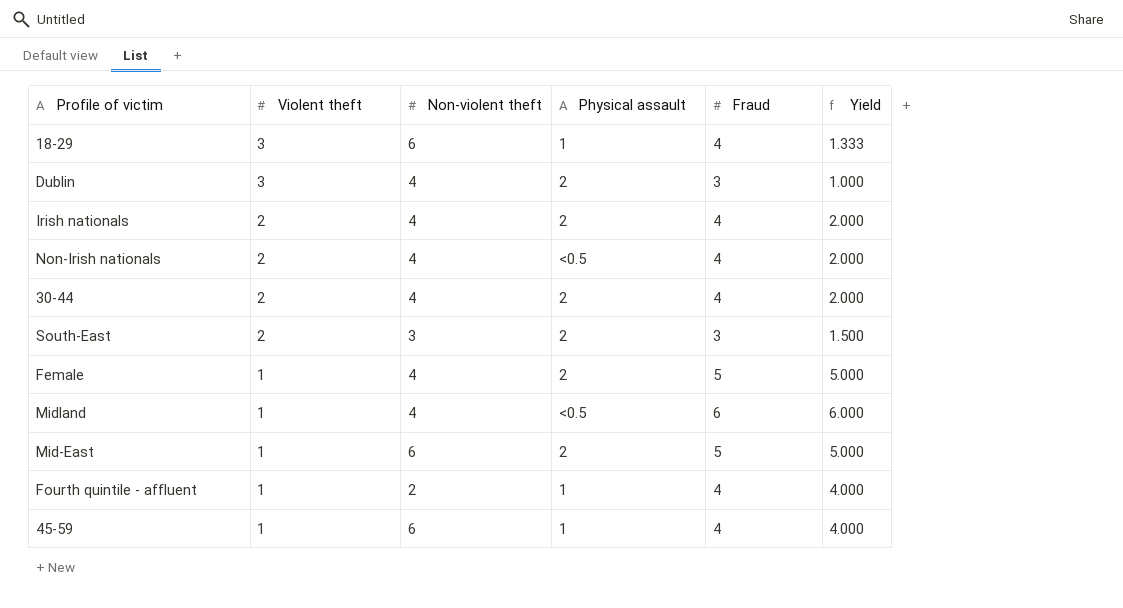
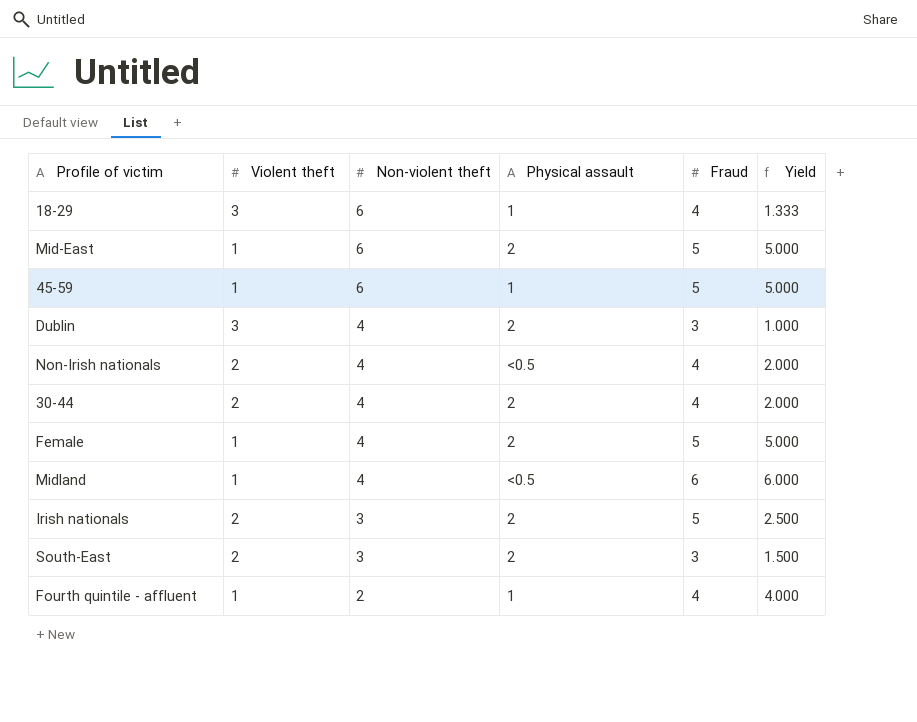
row order: Violent theft descending -> Non-violent theft descending
45-59 | Fraud: 4 -> 5
45-59 | Yield: 4.000 -> 5.000
Irish nationals | Non-violent theft: 4 -> 3
Irish nationals | Fraud: 4 -> 5
Irish nationals | Yield: 2.000 -> 2.500

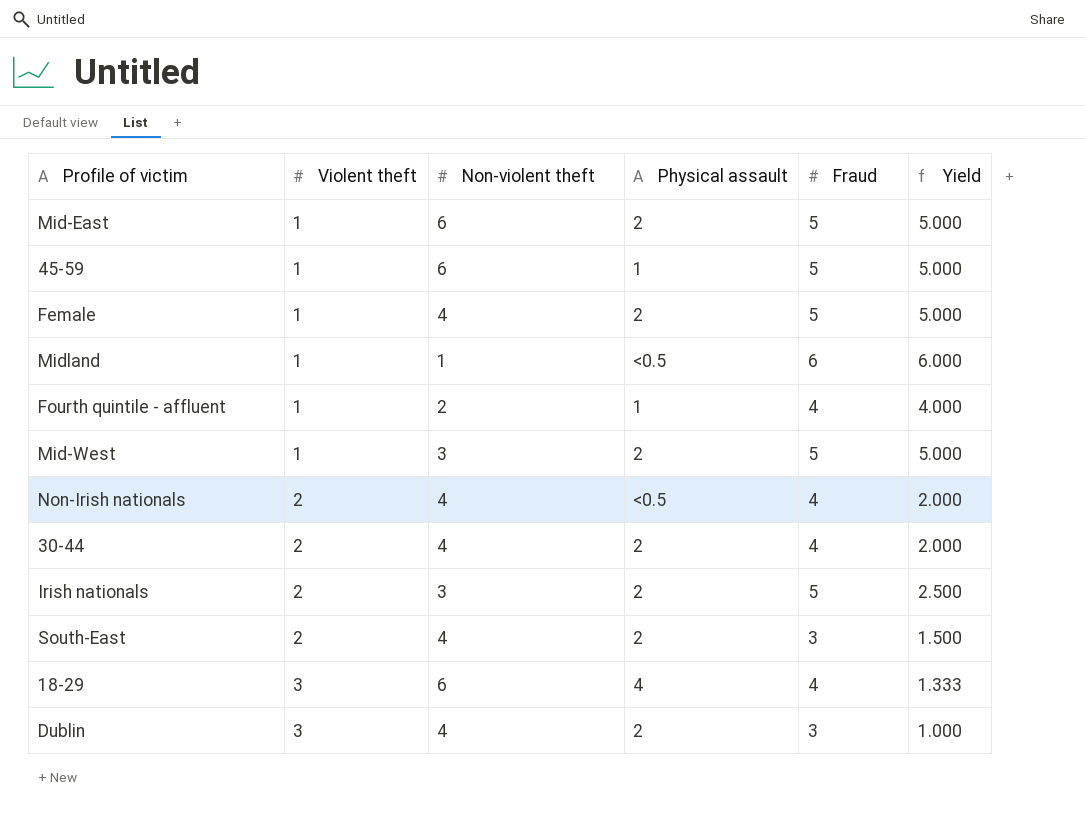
row order: Non-violent theft descending -> Violent theft ascending
Midland | Non-violent theft: 4 -> 1
row Mid-West: none -> 1 | 3 | 2 | 5 | 5.000
South-East | Non-violent theft: 3 -> 4
18-29 | Physical assault: 1 -> 4

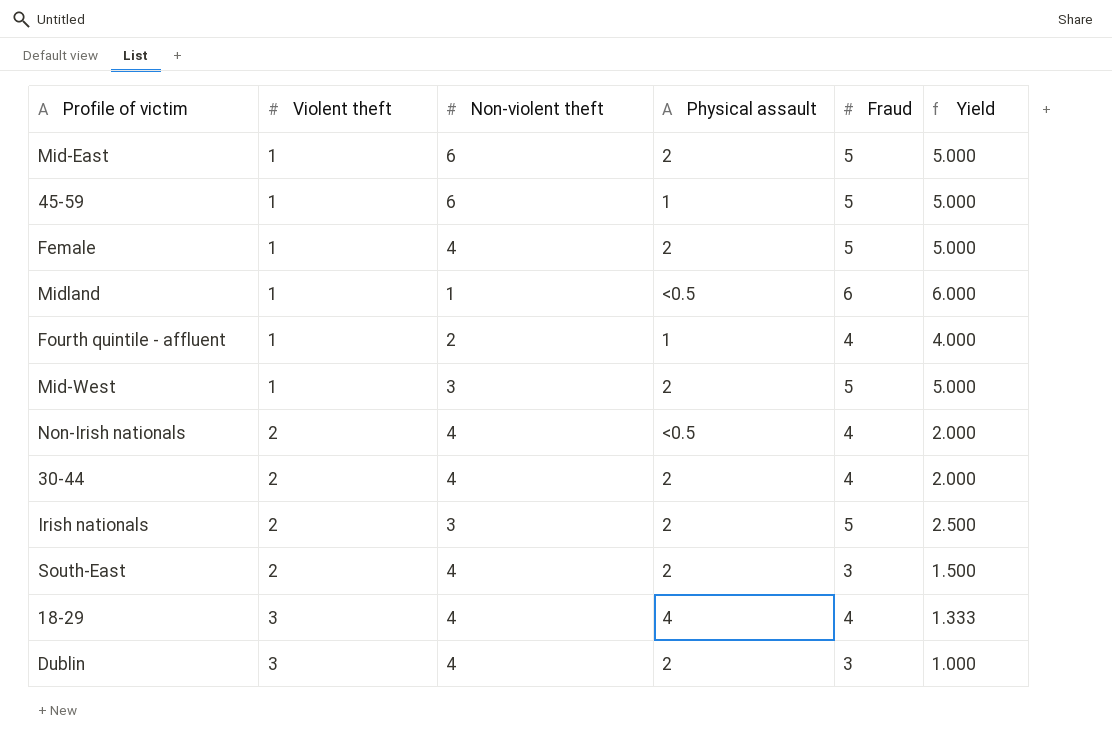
18-29 | Non-violent theft: 6 -> 4

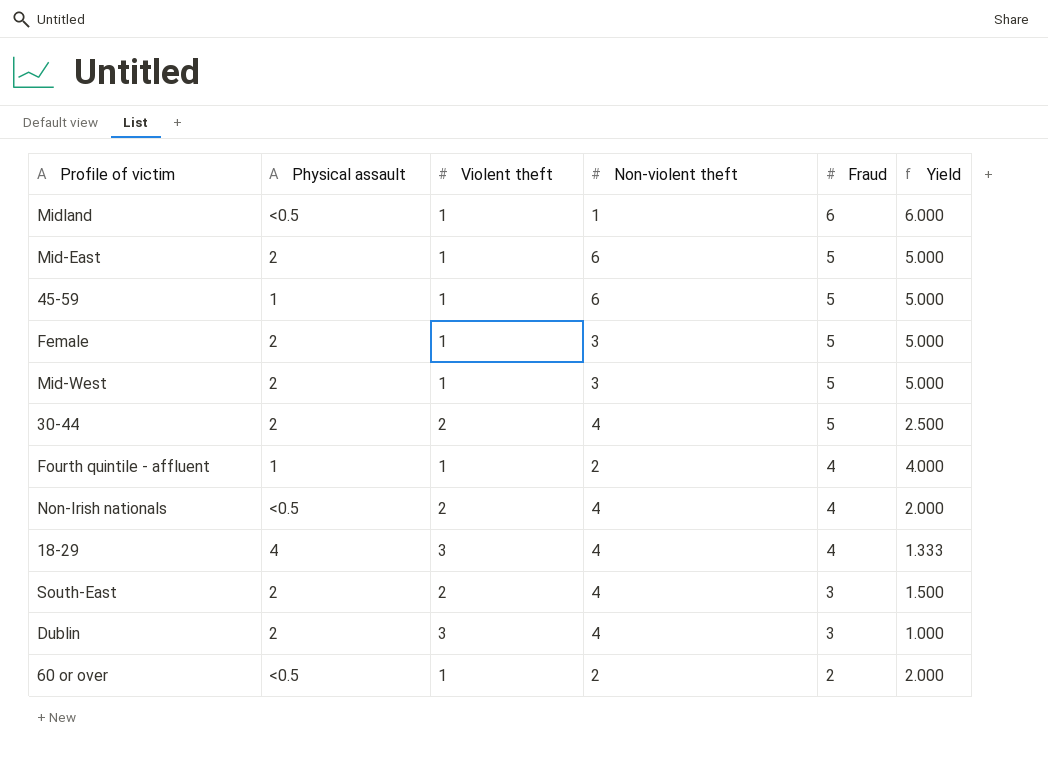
row order: Violent theft ascending -> Fraud descending
column Physical assault | position: 4 -> 2
row Irish nationals: 2 | 3 | 2 | 5 | 2.500 -> none
Female | Non-violent theft: 4 -> 3
30-44 | Fraud: 4 -> 5
30-44 | Yield: 2.000 -> 2.500
row 60 or over: none -> <0.5 | 1 | 2 | 2 | 2.000

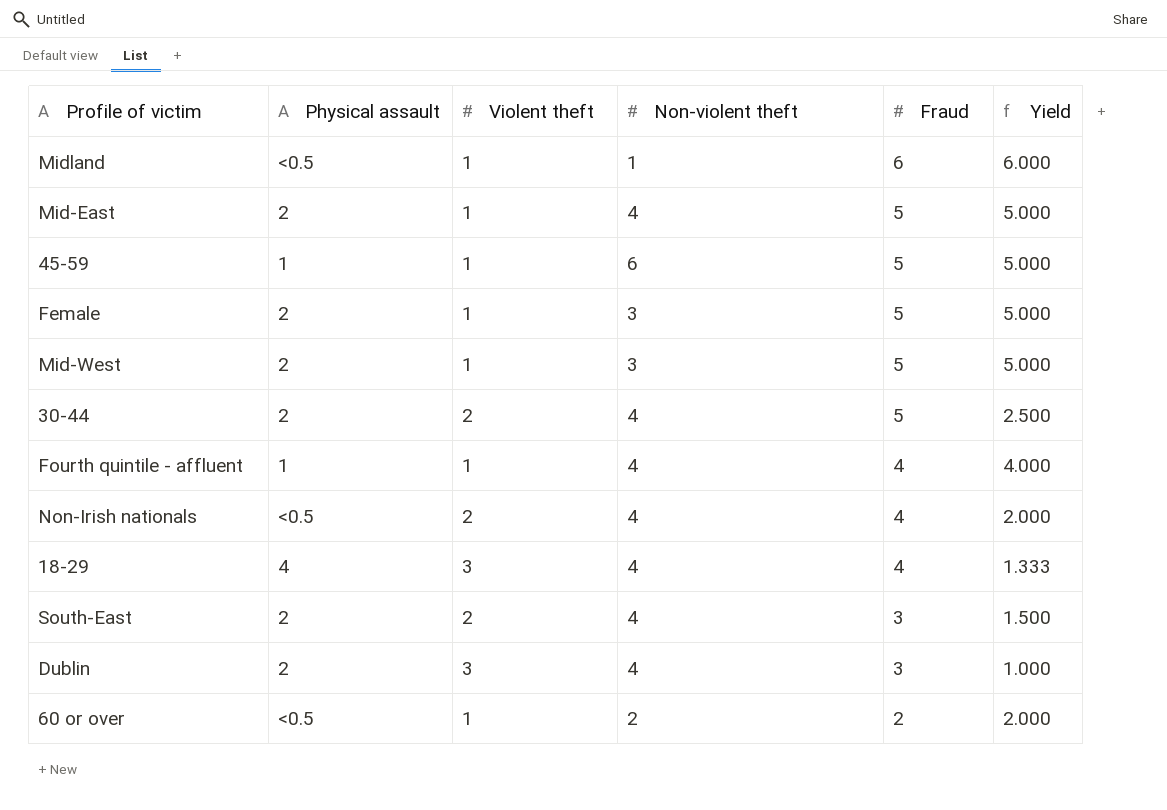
Mid-East | Non-violent theft: 6 -> 4
Fourth quintile - affluent | Non-violent theft: 2 -> 4

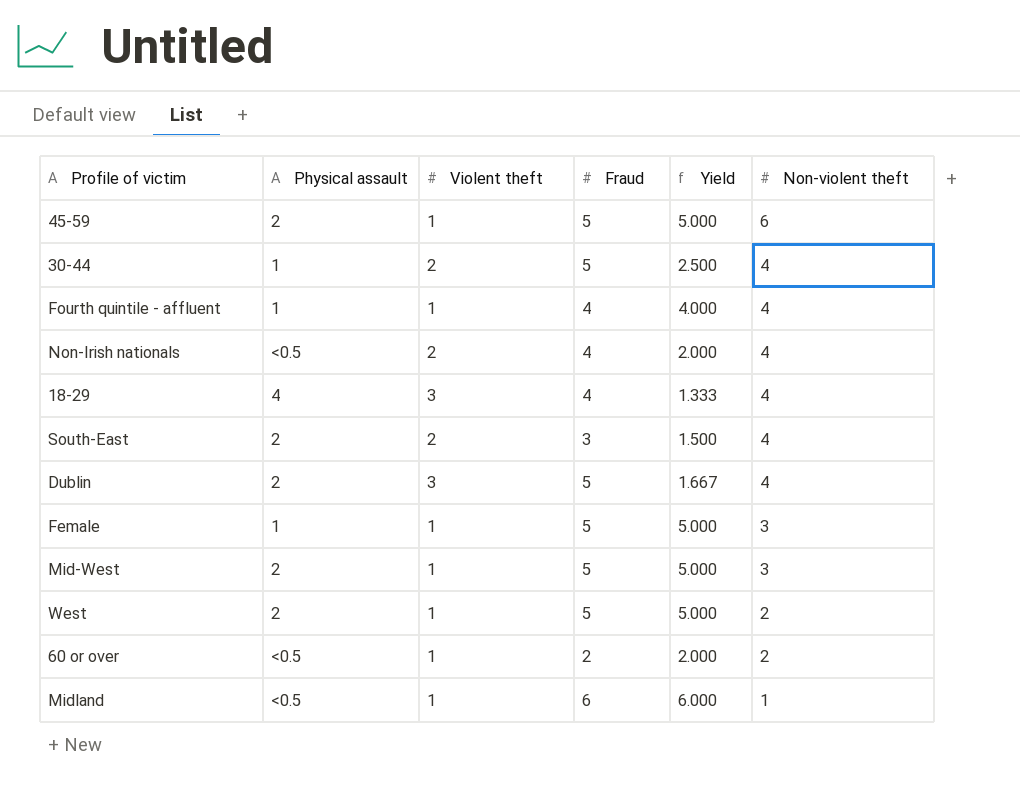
row order: Fraud descending -> Non-violent theft descending
column Non-violent theft | position: 4 -> 6
row Mid-East: 2 | 1 | 4 | 5 | 5.000 -> none
45-59 | Physical assault: 1 -> 2
30-44 | Physical assault: 2 -> 1
Dublin | Fraud: 3 -> 5
Dublin | Yield: 1.000 -> 1.667
Female | Physical assault: 2 -> 1
row West: none -> 2 | 1 | 5 | 5.000 | 2

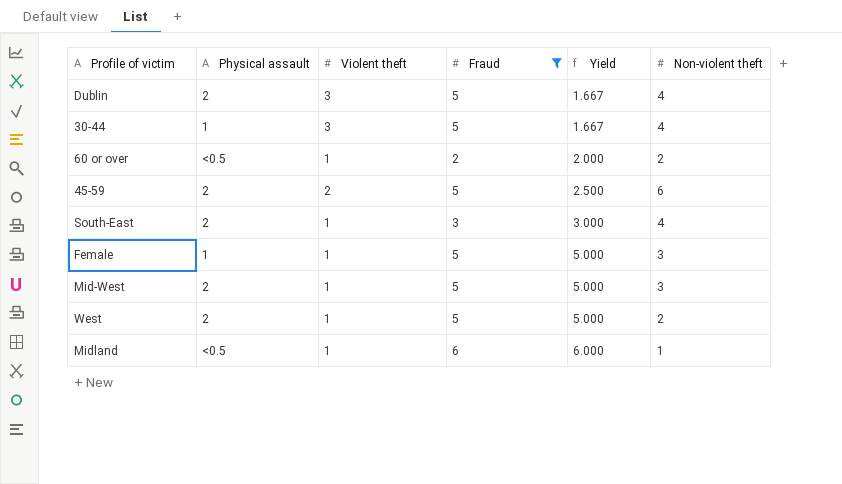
filter: none -> Fraud != 4
row order: Non-violent theft descending -> Yield ascending
30-44 | Violent theft: 2 -> 3
30-44 | Yield: 2.500 -> 1.667
45-59 | Violent theft: 1 -> 2
45-59 | Yield: 5.000 -> 2.500
South-East | Violent theft: 2 -> 1
South-East | Yield: 1.500 -> 3.000

